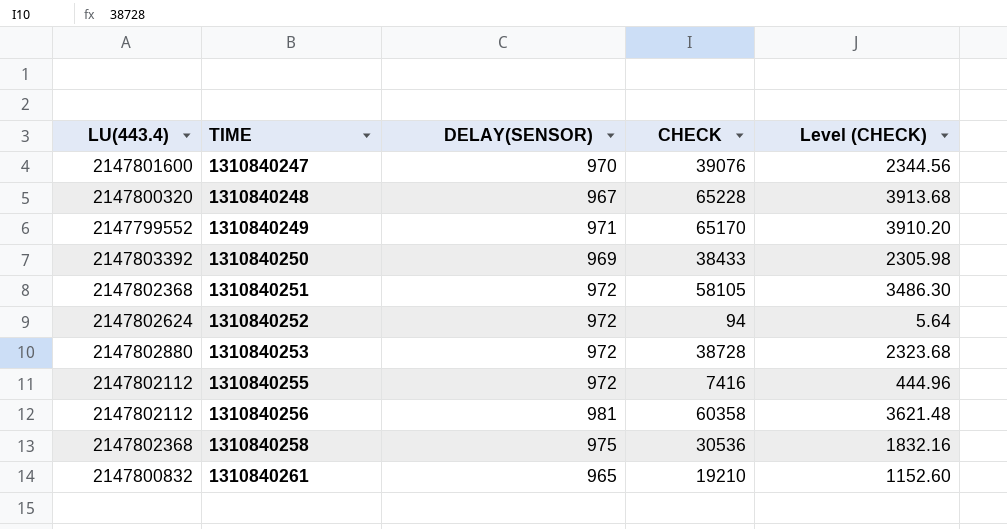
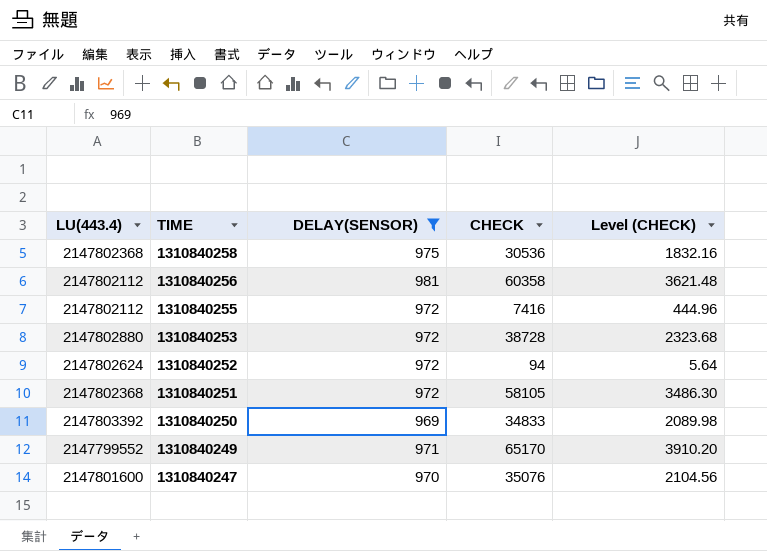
filter: none -> DELAY(SENSOR) >= 969
row order: TIME ascending -> TIME descending
1310840250 | CHECK: 38433 -> 34833
1310840250 | Level (CHECK): 2305.98 -> 2089.98
1310840247 | CHECK: 39076 -> 35076
1310840247 | Level (CHECK): 2344.56 -> 2104.56

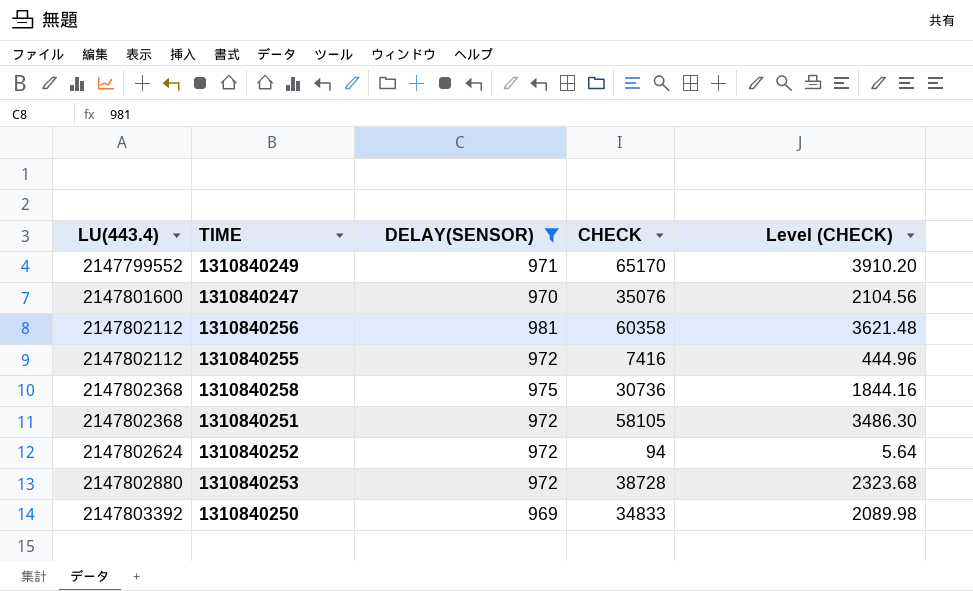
row order: TIME descending -> LU(443.4) ascending
1310840258 | CHECK: 30536 -> 30736
1310840258 | Level (CHECK): 1832.16 -> 1844.16

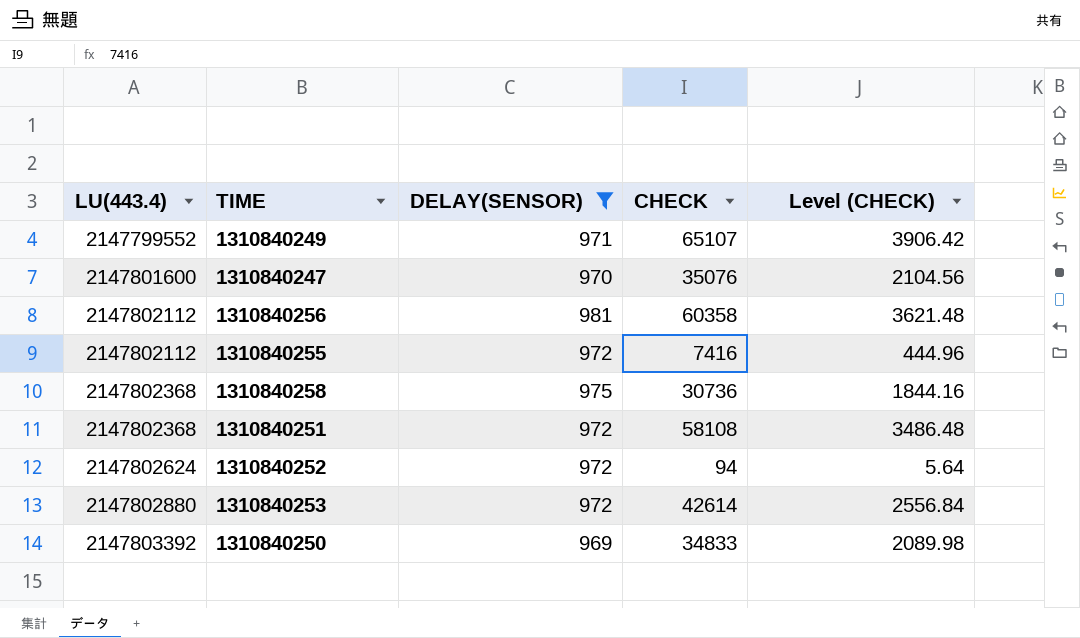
1310840249 | CHECK: 65170 -> 65107
1310840249 | Level (CHECK): 3910.20 -> 3906.42
1310840251 | CHECK: 58105 -> 58108
1310840251 | Level (CHECK): 3486.30 -> 3486.48
1310840253 | CHECK: 38728 -> 42614
1310840253 | Level (CHECK): 2323.68 -> 2556.84

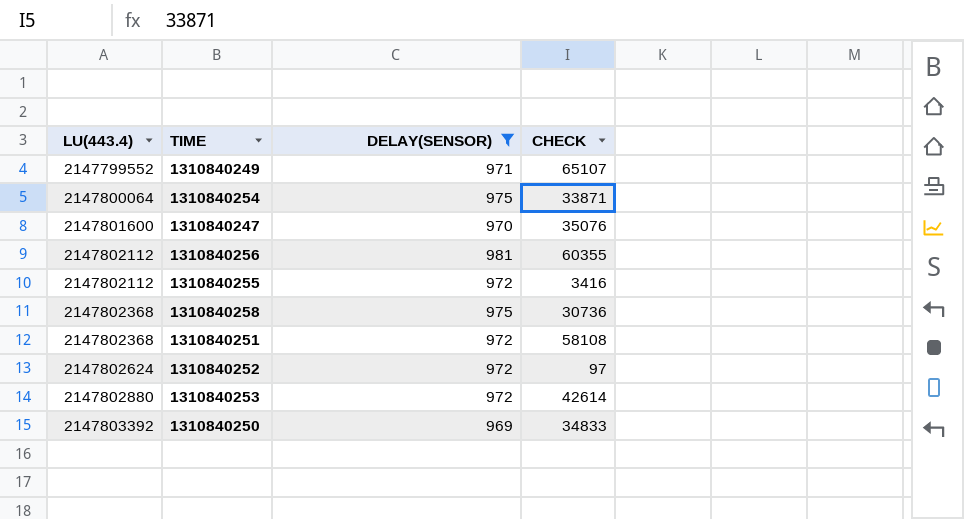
column Level (CHECK) | formula: [CHECK] * 0.06 -> none
row 1310840254: none -> 2147800064 | 975 | 33871
1310840256 | CHECK: 60358 -> 60355
1310840255 | CHECK: 7416 -> 3416
1310840252 | CHECK: 94 -> 97

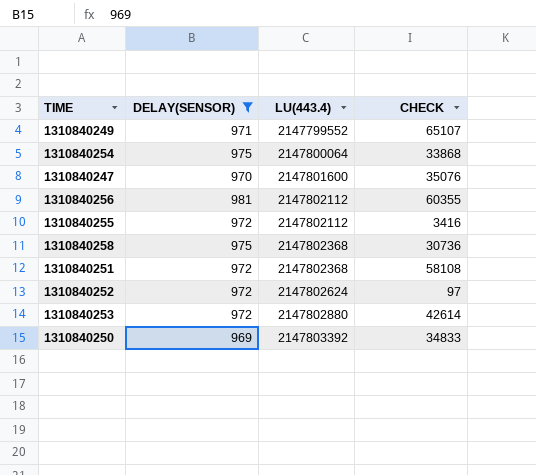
column LU(443.4) | position: 1 -> 3
1310840254 | CHECK: 33871 -> 33868

